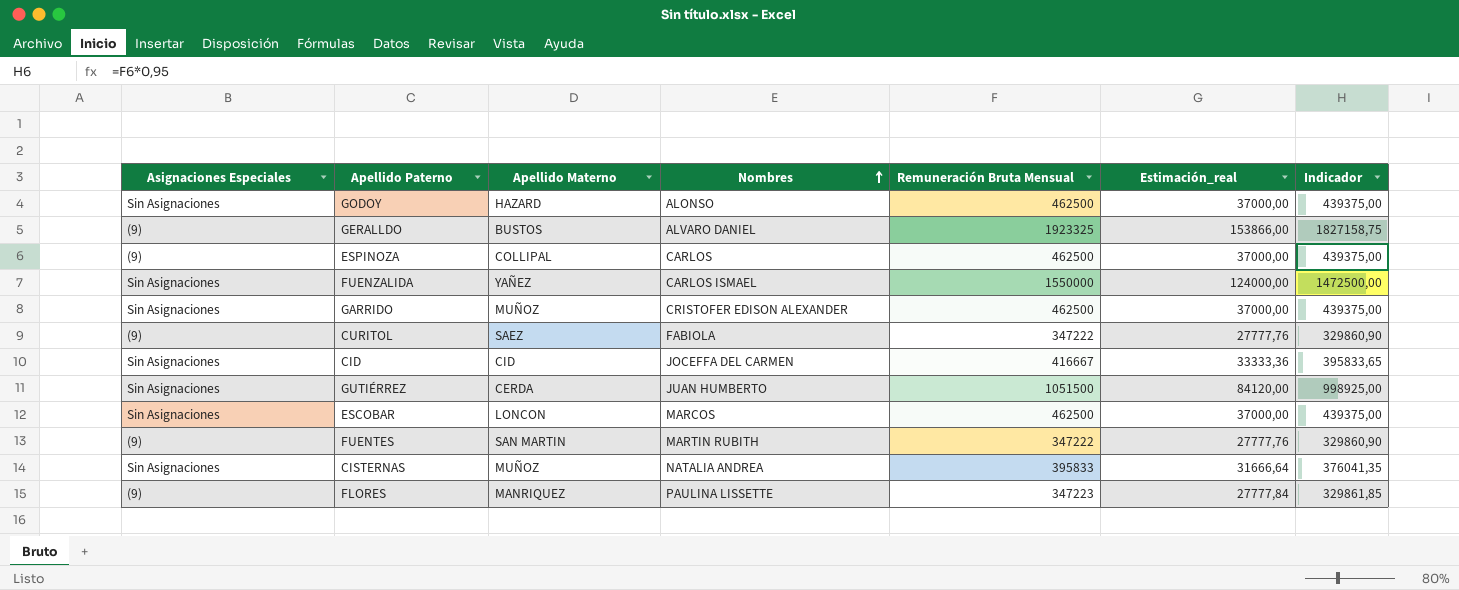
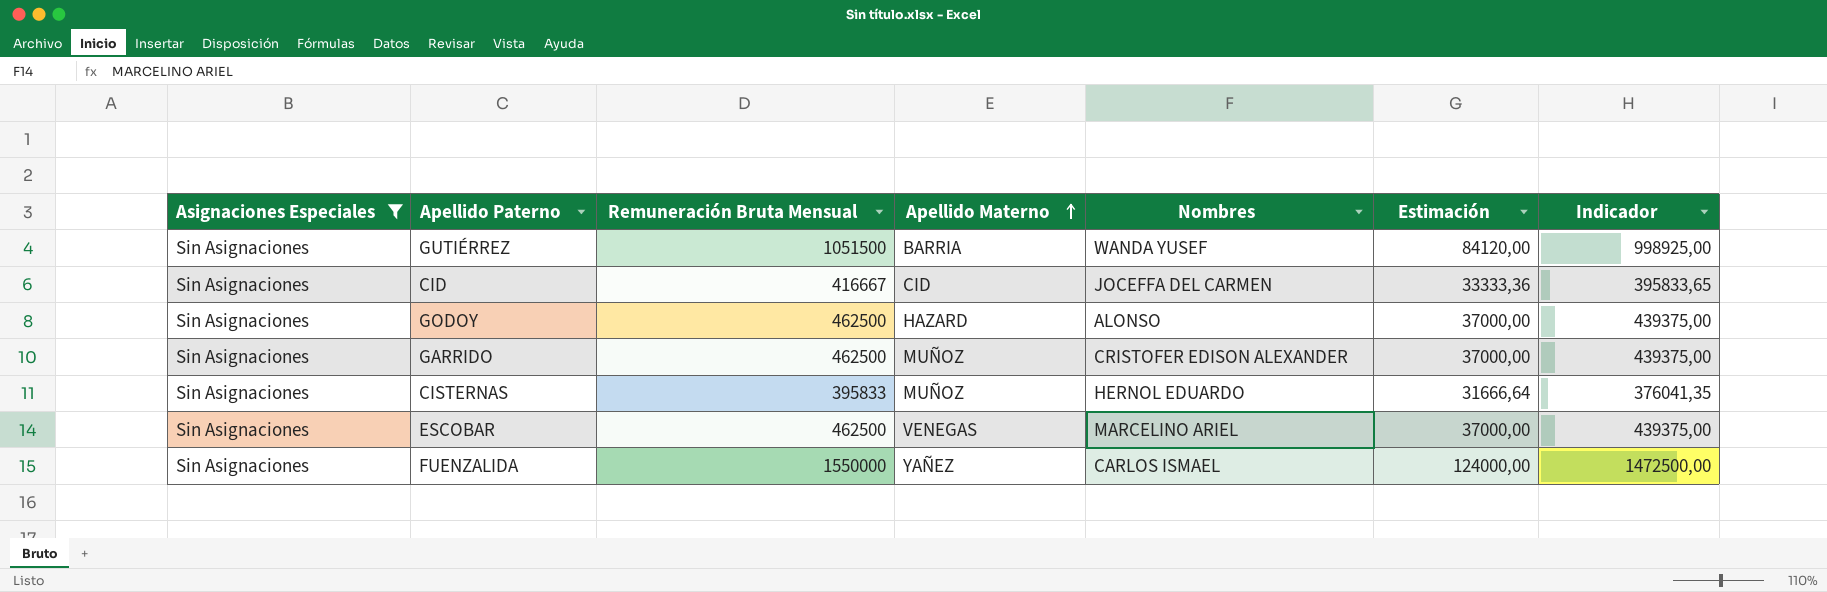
filter: none -> Asignaciones Especiales = Sin Asignaciones
row order: Nombres ascending -> Apellido Materno ascending
column Remuneración Bruta Mensual | position: 5 -> 3
column name: Estimación_real -> Estimación
GUTIÉRREZ | Apellido Materno: CERDA -> BARRIA
GUTIÉRREZ | Nombres: JUAN HUMBERTO -> WANDA YUSEF
CISTERNAS | Nombres: NATALIA ANDREA -> HERNOL EDUARDO
ESCOBAR | Apellido Materno: LONCON -> VENEGAS
ESCOBAR | Nombres: MARCOS -> MARCELINO ARIEL

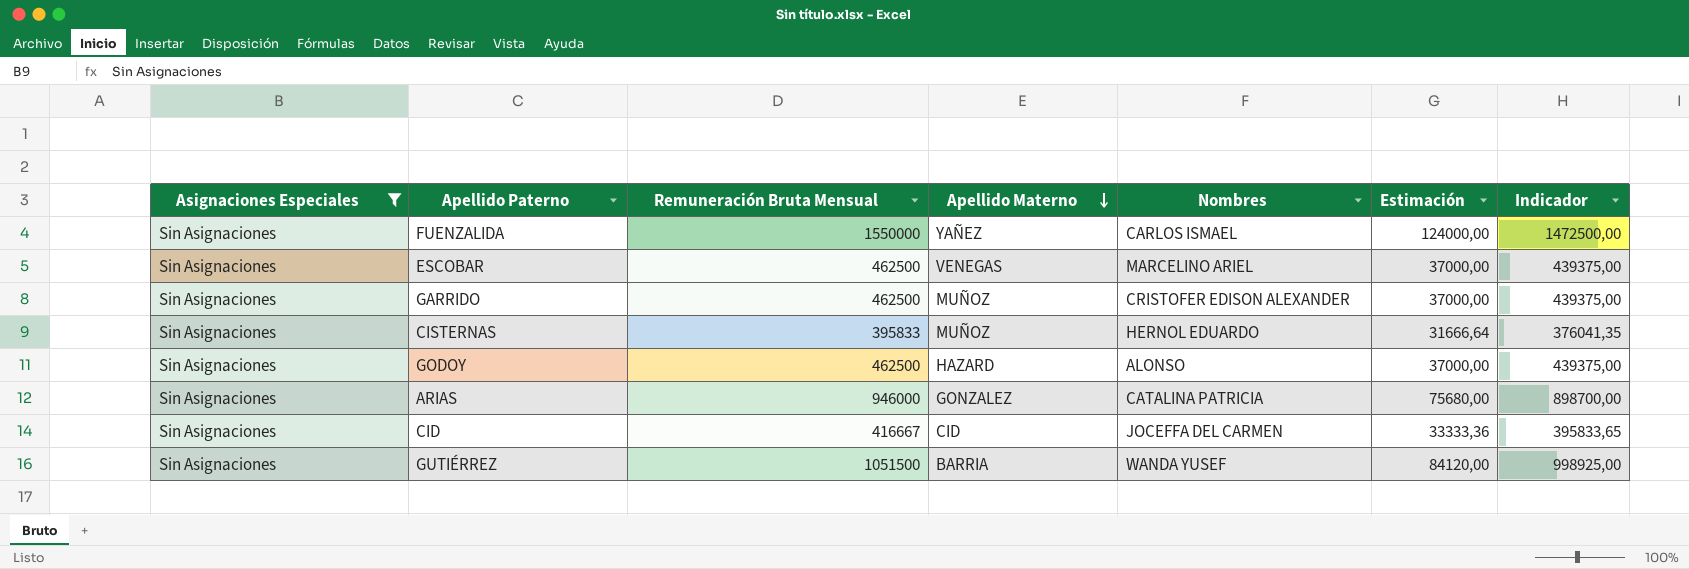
row order: Apellido Materno ascending -> Apellido Materno descending
row ARIAS: none -> Sin Asignaciones | 946000 | GONZALEZ | CATALINA PATRICIA | 75680,00 | 898700,00

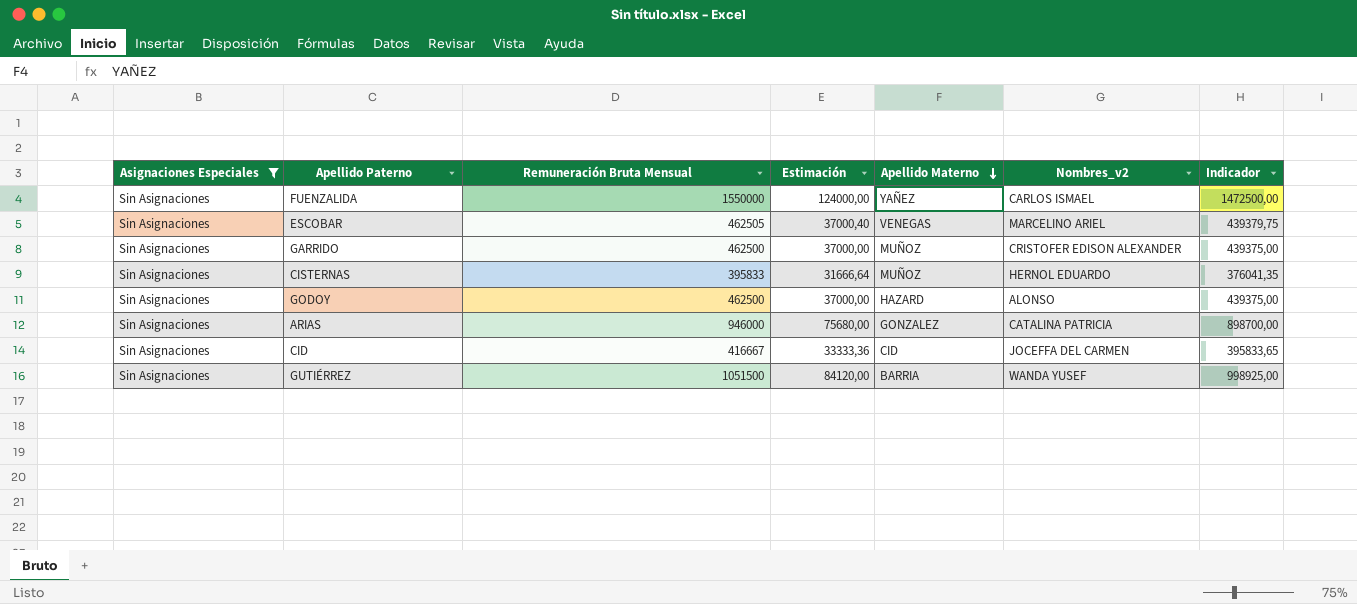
column Estimación | position: 6 -> 4
column name: Nombres -> Nombres_v2
ESCOBAR | Remuneración Bruta Mensual: 462500 -> 462505
ESCOBAR | Estimación: 37000,00 -> 37000,40
ESCOBAR | Indicador: 439375,00 -> 439379,75

